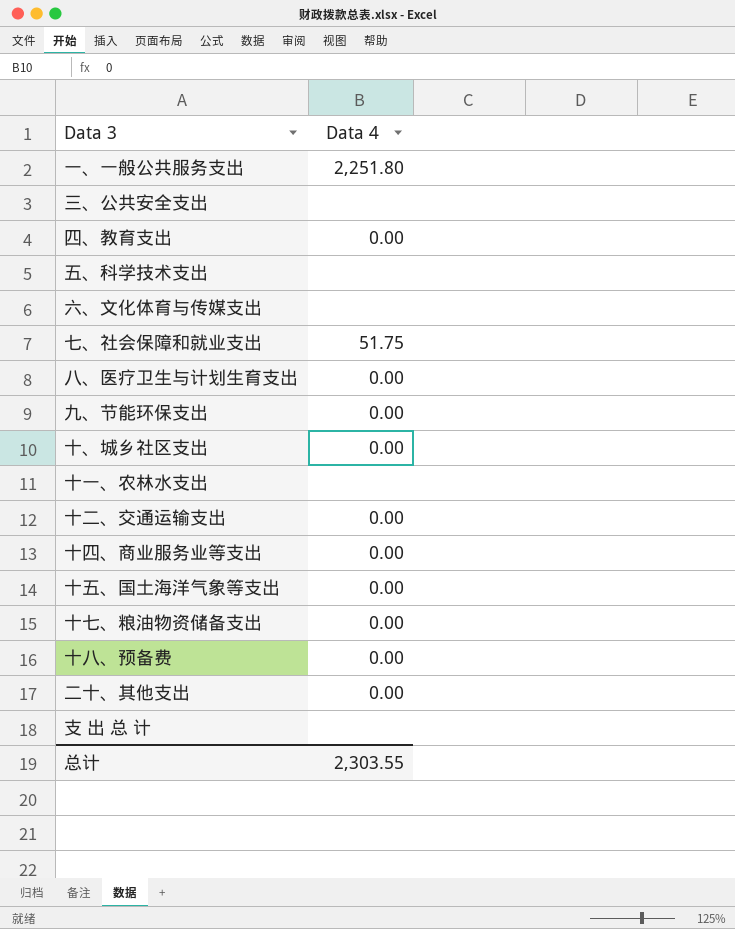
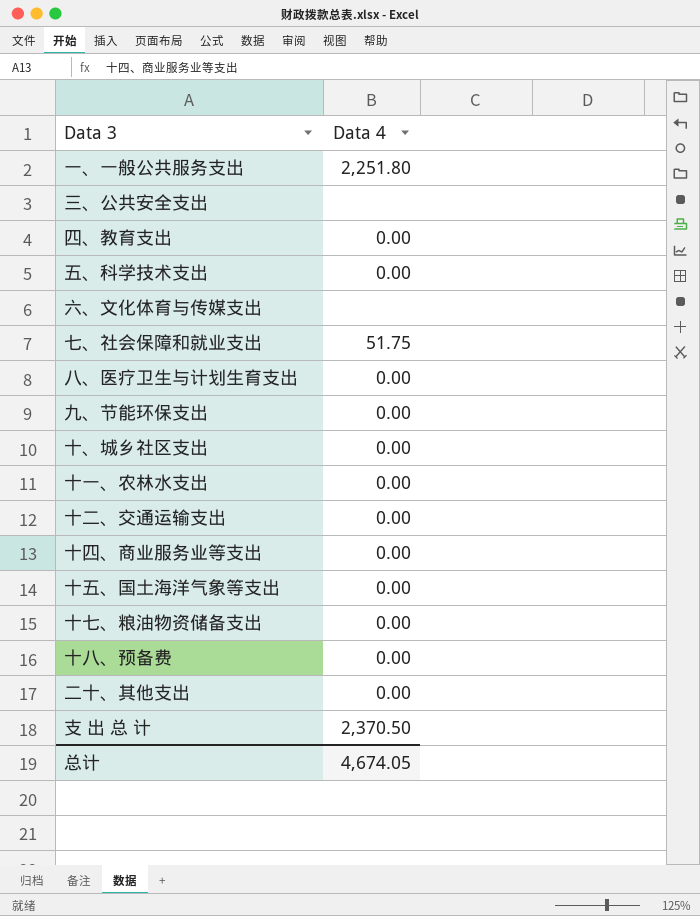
五、科学技术支出 | Data 4: none -> 0.00
十一、农林水支出 | Data 4: none -> 0.00
支 出 总 计 | Data 4: none -> 2,370.50
总计 | Data 4: 2,303.55 -> 4,674.05

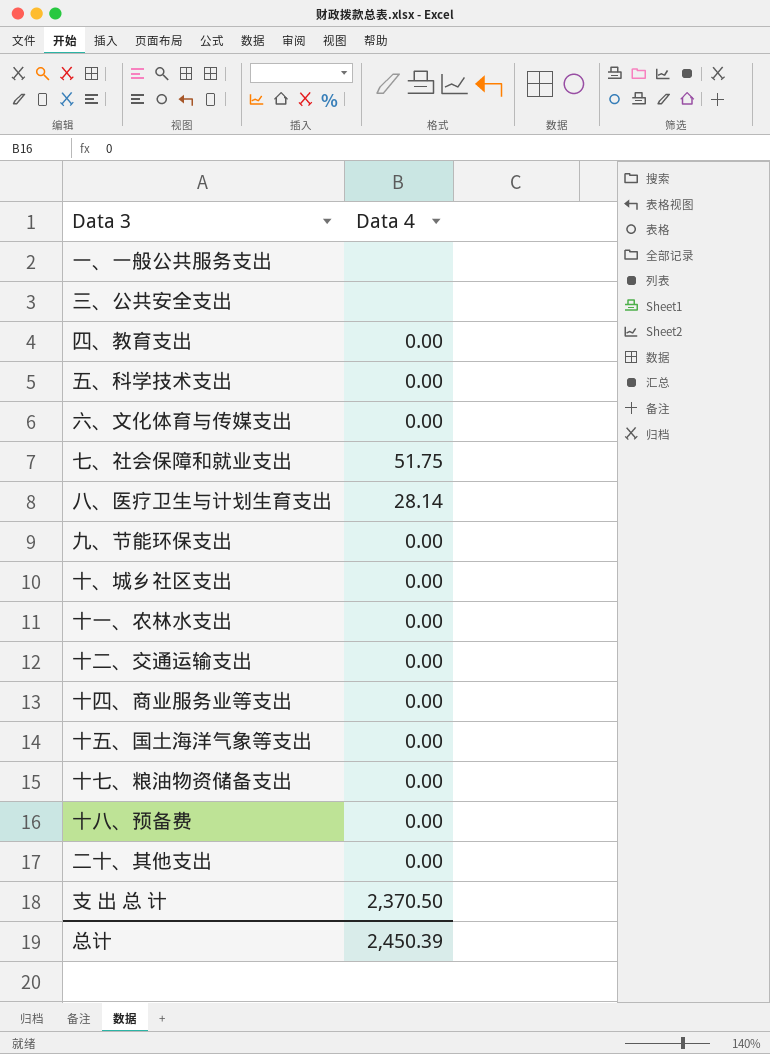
一、一般公共服务支出 | Data 4: 2,251.80 -> none
六、文化体育与传媒支出 | Data 4: none -> 0.00
八、医疗卫生与计划生育支出 | Data 4: 0.00 -> 28.14
总计 | Data 4: 4,674.05 -> 2,450.39

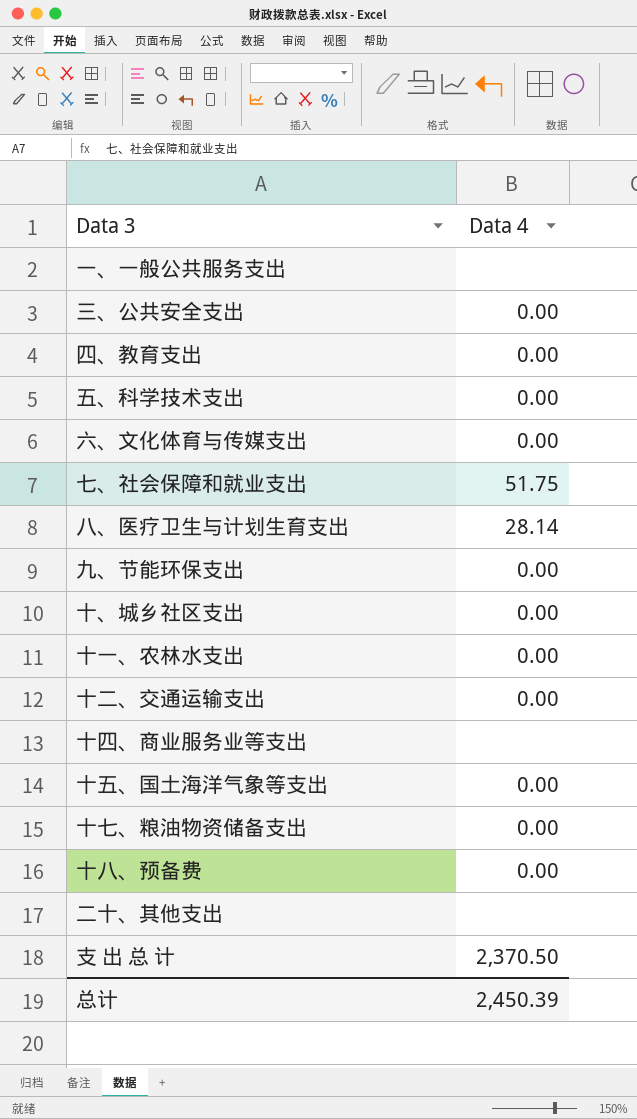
三、公共安全支出 | Data 4: none -> 0.00
十四、商业服务业等支出 | Data 4: 0.00 -> none
二十、其他支出 | Data 4: 0.00 -> none

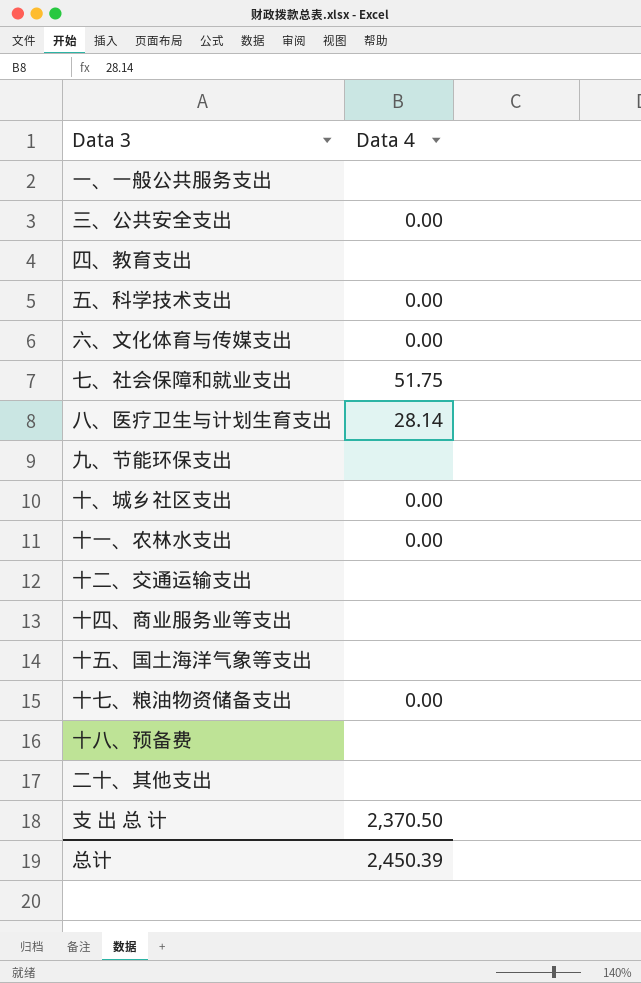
四、教育支出 | Data 4: 0.00 -> none
九、节能环保支出 | Data 4: 0.00 -> none
十二、交通运输支出 | Data 4: 0.00 -> none
十五、国土海洋气象等支出 | Data 4: 0.00 -> none
十八、预备费 | Data 4: 0.00 -> none

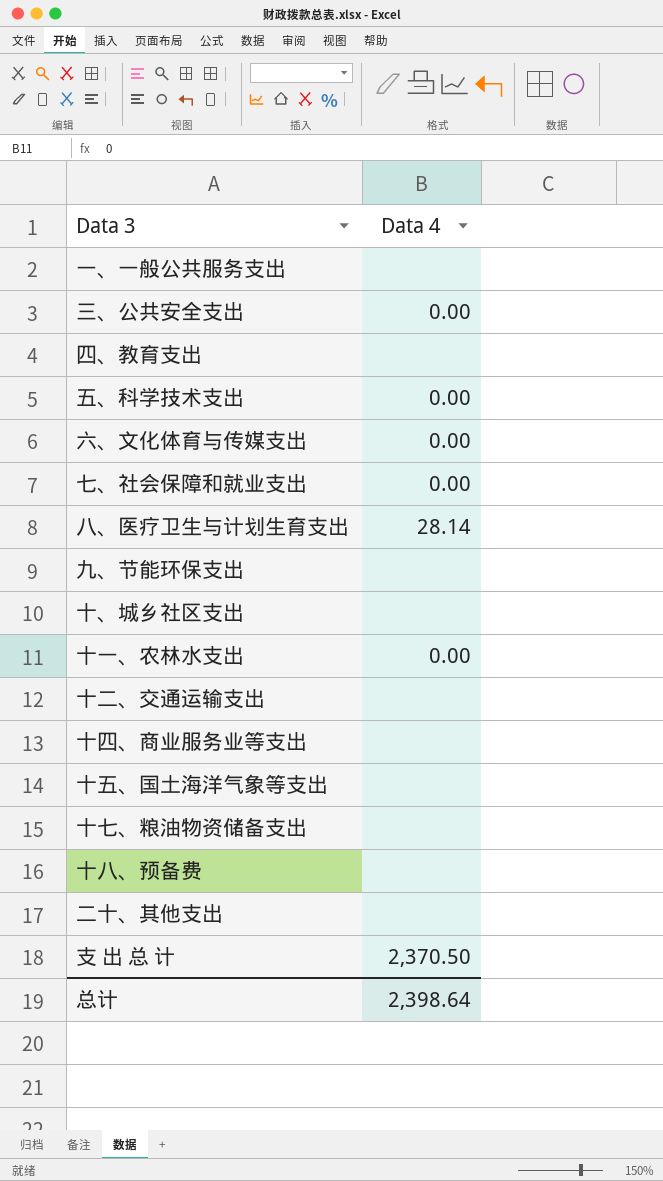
七、社会保障和就业支出 | Data 4: 51.75 -> 0.00
十、城乡社区支出 | Data 4: 0.00 -> none
十七、粮油物资储备支出 | Data 4: 0.00 -> none
总计 | Data 4: 2,450.39 -> 2,398.64

